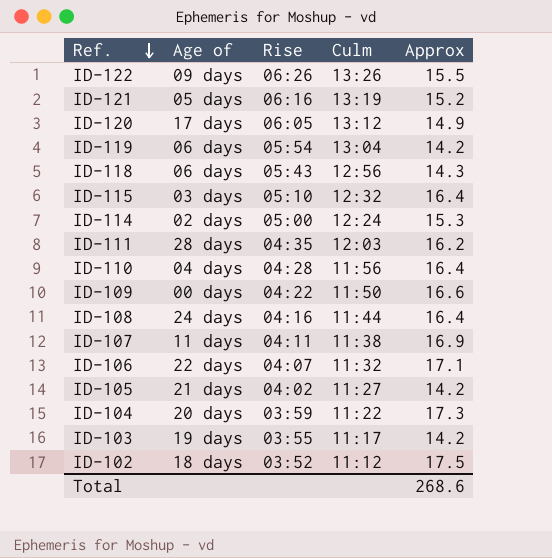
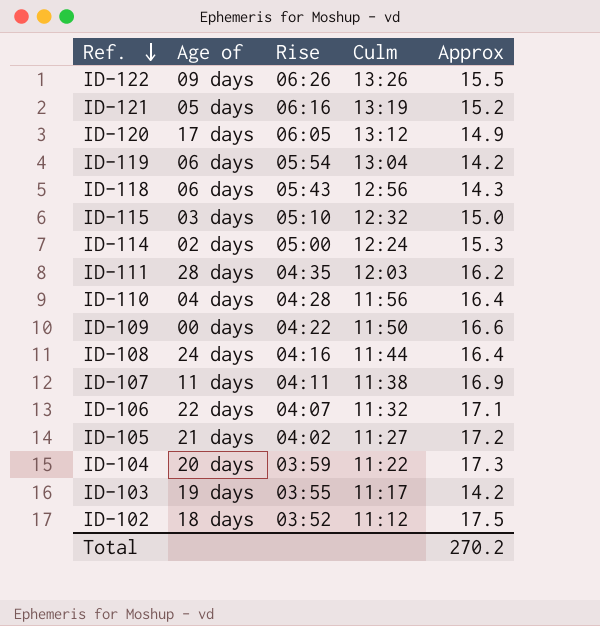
ID-115 | Approx: 16.4 -> 15.0
ID-105 | Approx: 14.2 -> 17.2
Total | Approx: 268.6 -> 270.2

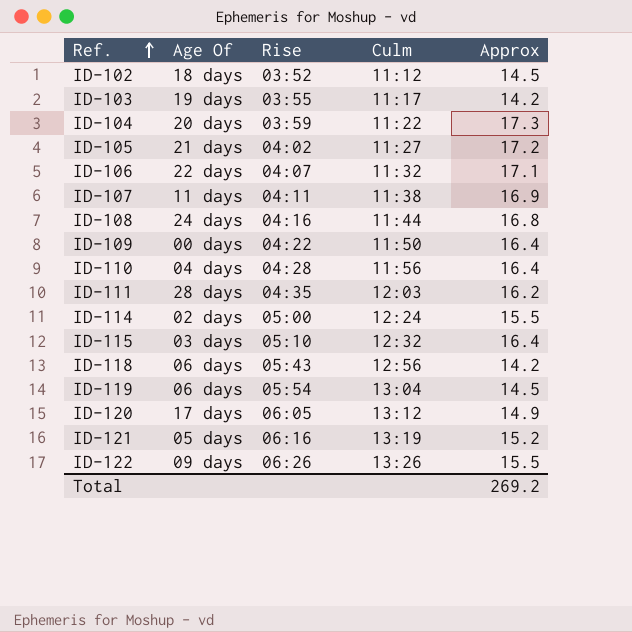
row order: Ref. descending -> Ref. ascending
column name: Age of -> Age Of
ID-102 | Approx: 17.5 -> 14.5
ID-108 | Approx: 16.4 -> 16.8
ID-109 | Approx: 16.6 -> 16.4
ID-114 | Approx: 15.3 -> 15.5
ID-115 | Approx: 15.0 -> 16.4
ID-118 | Approx: 14.3 -> 14.2
ID-119 | Approx: 14.2 -> 14.5
Total | Approx: 270.2 -> 269.2

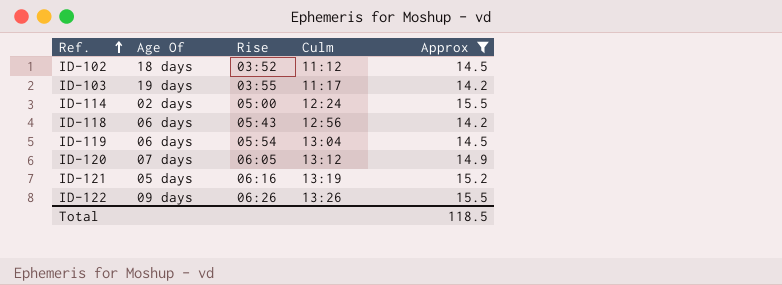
filter: none -> Approx <= 15.5
ID-120 | Age Of: 17 days -> 07 days
Total | Approx: 269.2 -> 118.5

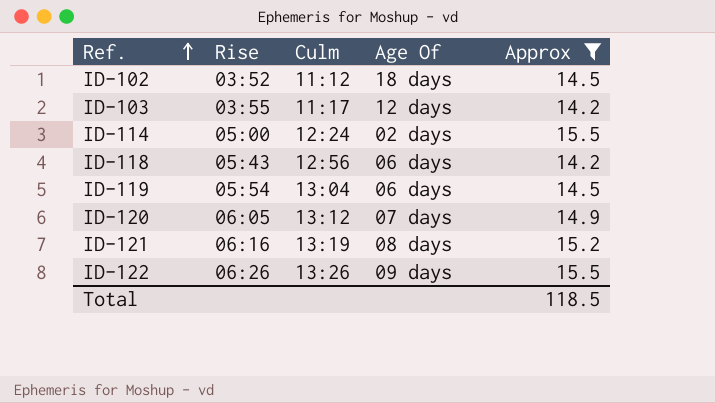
column Age Of | position: 2 -> 4
ID-103 | Age Of: 19 days -> 12 days
ID-121 | Age Of: 05 days -> 08 days

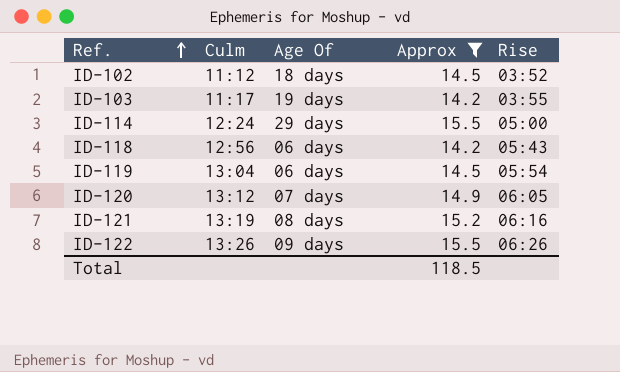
column Rise | position: 2 -> 5
ID-103 | Age Of: 12 days -> 19 days
ID-114 | Age Of: 02 days -> 29 days

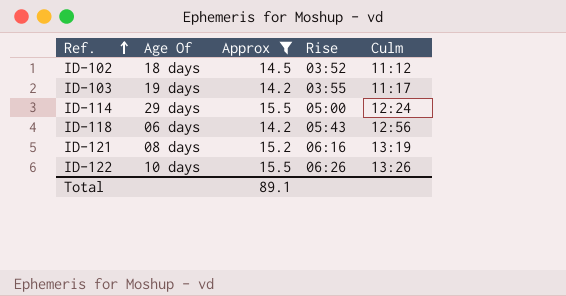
column Culm | position: 2 -> 5
row ID-119: 13:04 | 06 days | 14.5 | 05:54 -> none
row ID-120: 13:12 | 07 days | 14.9 | 06:05 -> none
ID-122 | Age Of: 09 days -> 10 days
Total | Approx: 118.5 -> 89.1

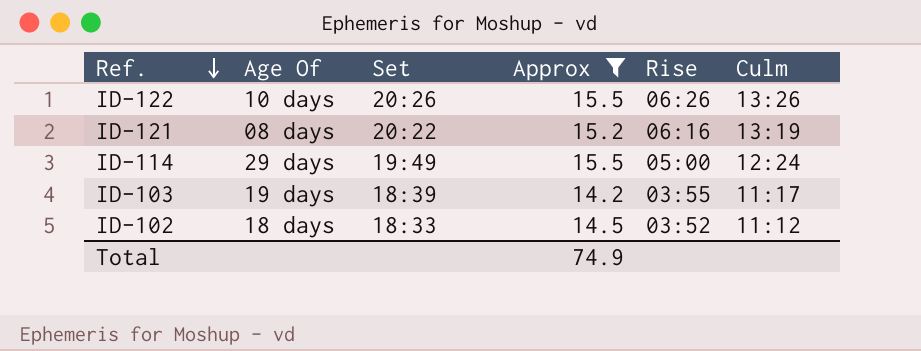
row order: Ref. ascending -> Ref. descending
column Set | position: none -> 3
row ID-118: 06 days | 14.2 | 05:43 | 12:56 -> none
Total | Approx: 89.1 -> 74.9

